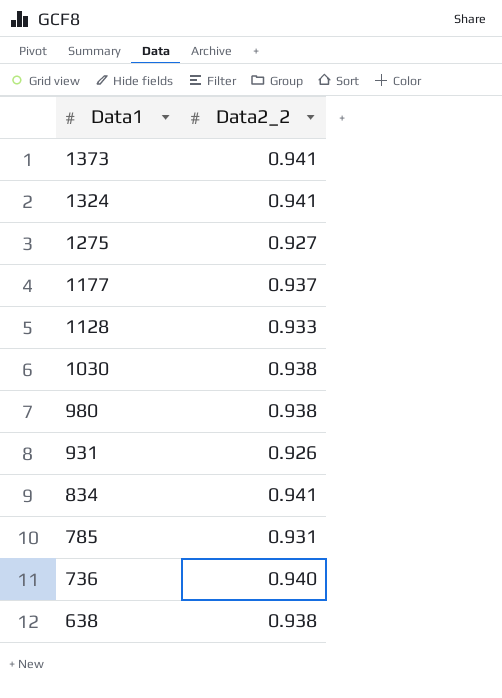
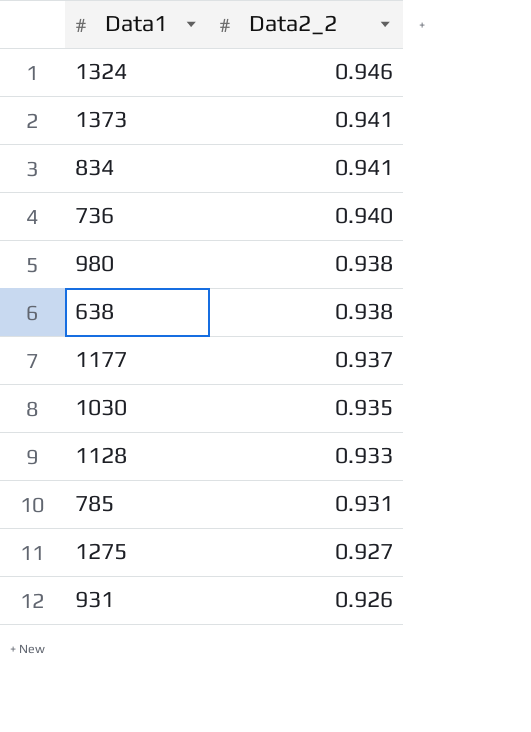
row order: Data1 descending -> Data2_2 descending
1324 | Data2_2: 0.941 -> 0.946
1030 | Data2_2: 0.938 -> 0.935

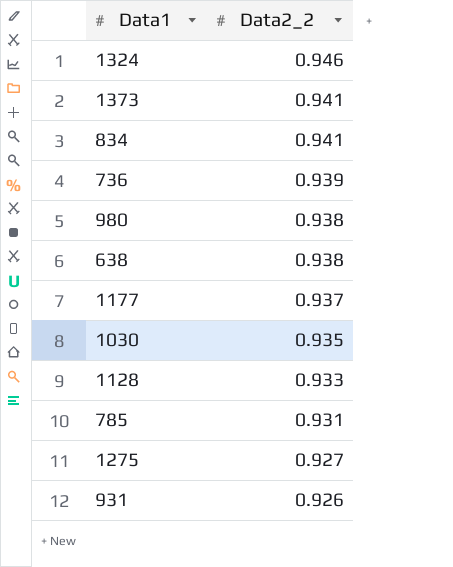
736 | Data2_2: 0.940 -> 0.939

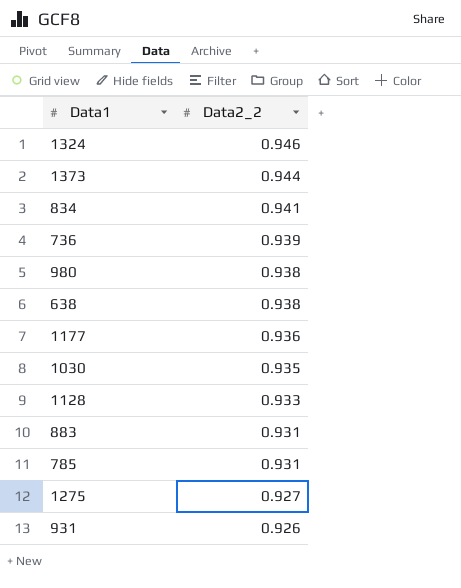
1373 | Data2_2: 0.941 -> 0.944
1177 | Data2_2: 0.937 -> 0.936
row 883: none -> 0.931

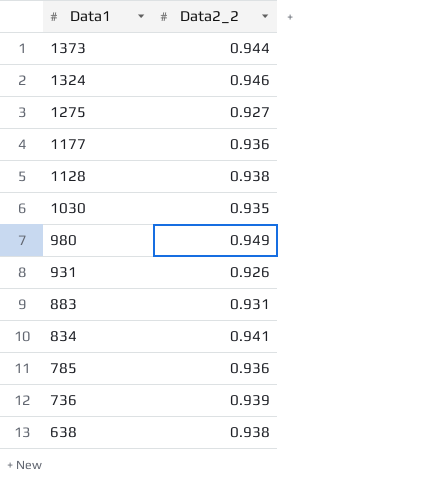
row order: Data2_2 descending -> Data1 descending
1128 | Data2_2: 0.933 -> 0.938
980 | Data2_2: 0.938 -> 0.949
785 | Data2_2: 0.931 -> 0.936

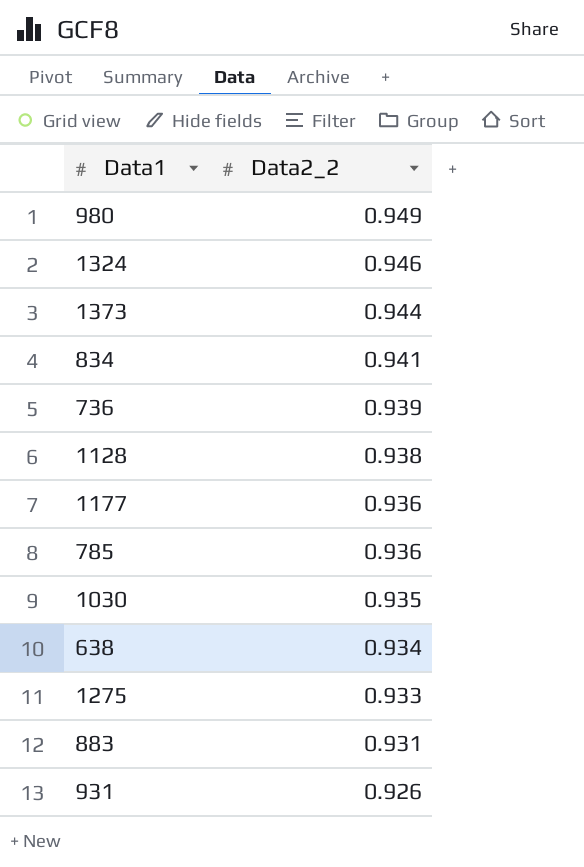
row order: Data1 descending -> Data2_2 descending
638 | Data2_2: 0.938 -> 0.934
1275 | Data2_2: 0.927 -> 0.933

